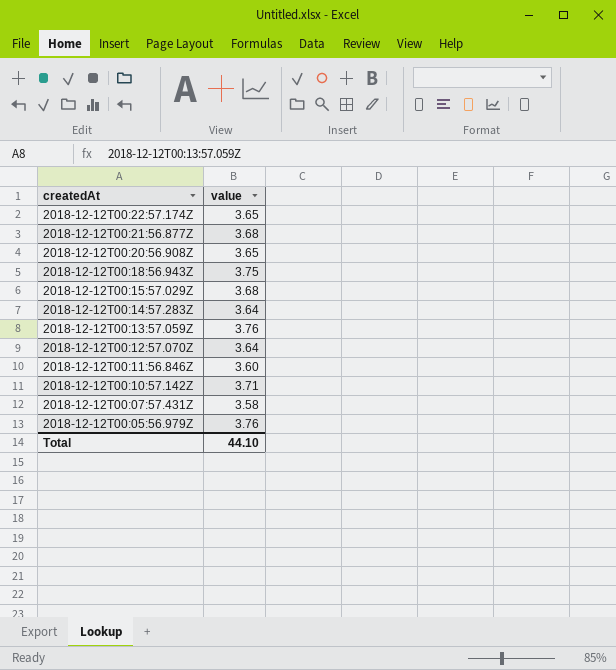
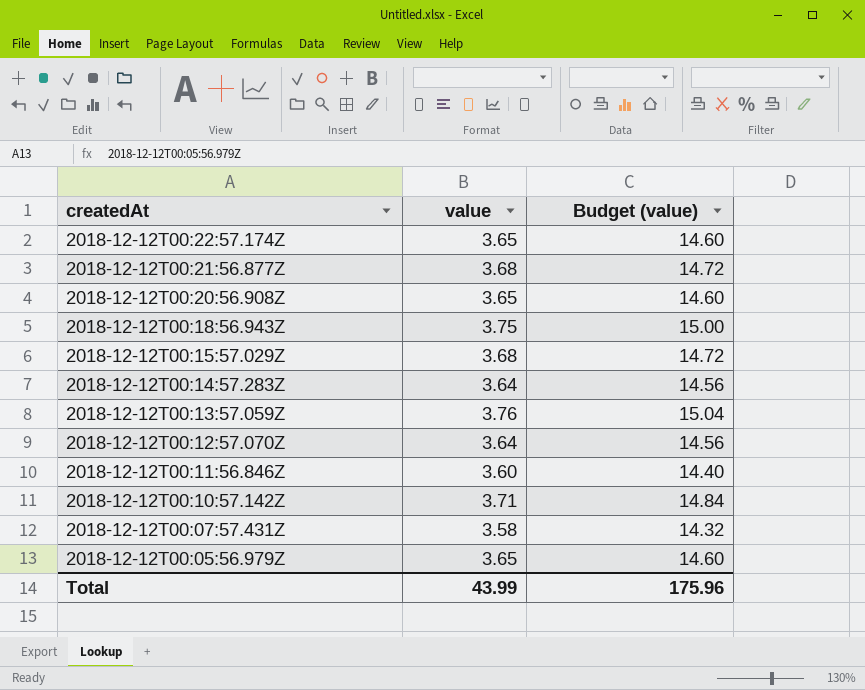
column Budget (value) | formula: none -> [value] * 4
2018-12-12T00:05:56.979Z | value: 3.76 -> 3.65
Total | value: 44.10 -> 43.99

